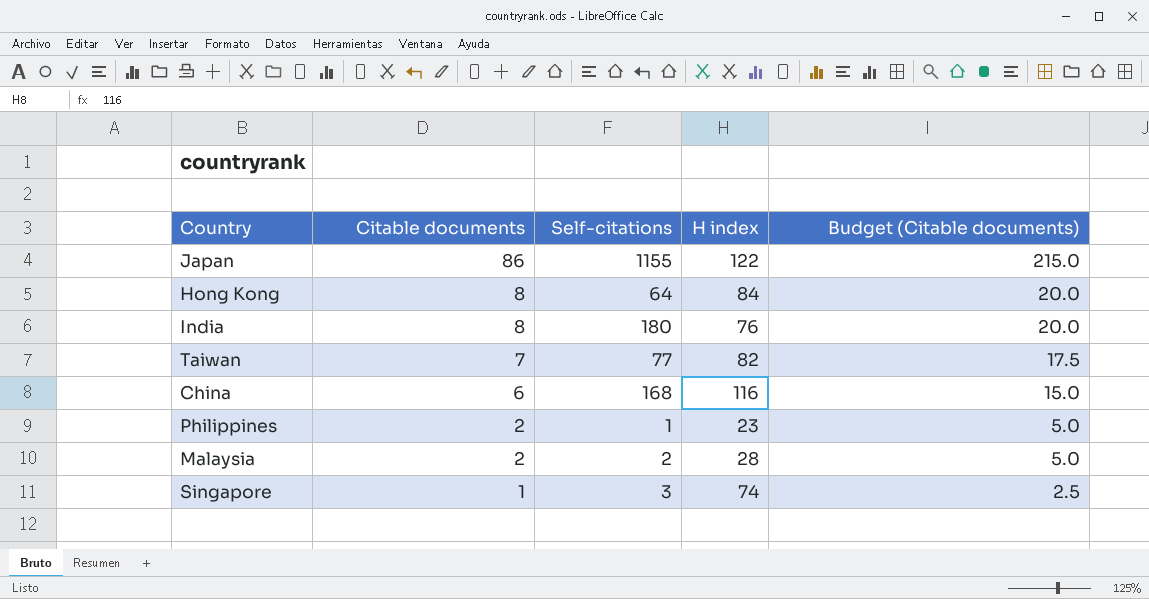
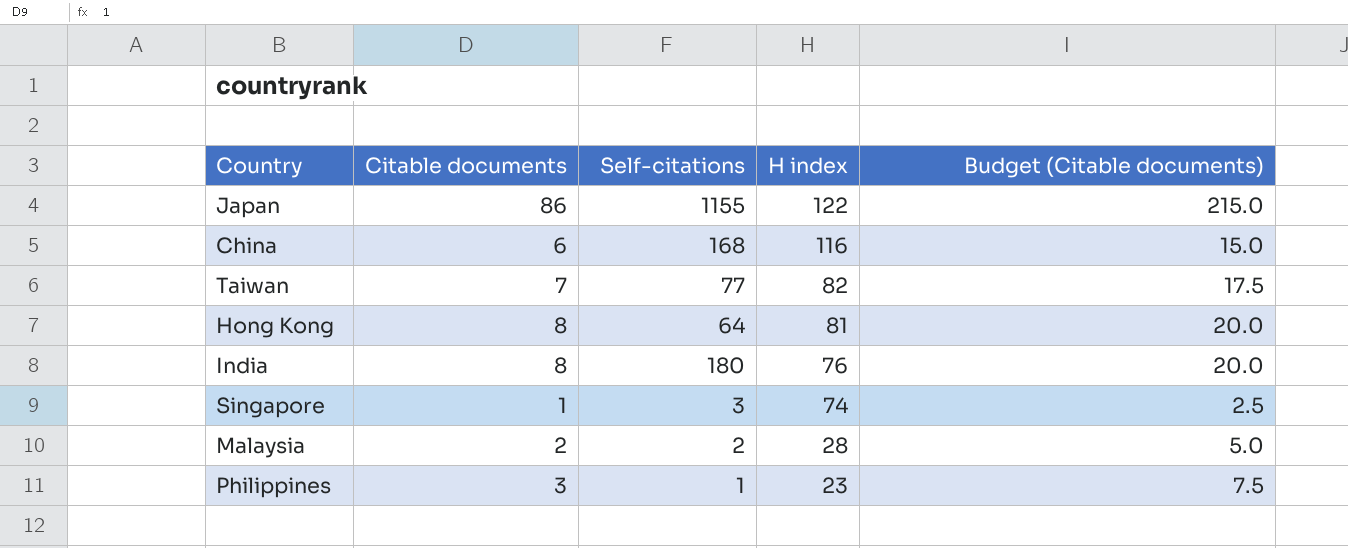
row order: Citable documents descending -> H index descending
Hong Kong | H index: 84 -> 81
Philippines | Citable documents: 2 -> 3
Philippines | Budget (Citable documents): 5.0 -> 7.5

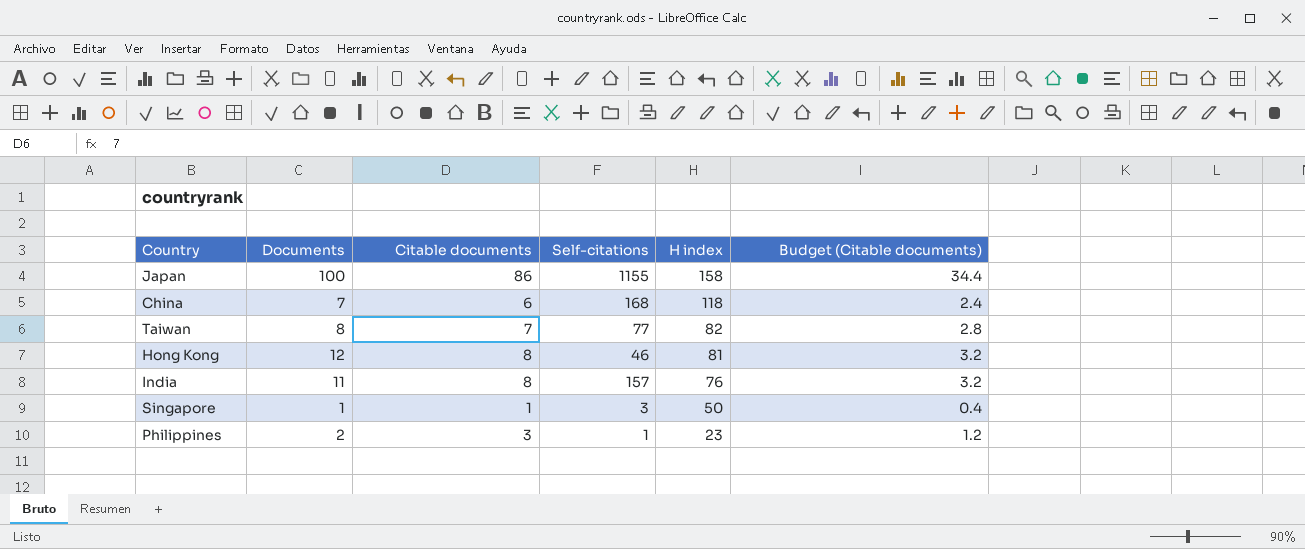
column Documents | position: none -> 2
column Budget (Citable documents) | formula: [Citable documents] * 2.5 -> [Citable documents] * 0.4
row Malaysia: 2 | 2 | 28 | 5.0 -> none
Japan | H index: 122 -> 158
China | H index: 116 -> 118
Hong Kong | Self-citations: 64 -> 46
India | Self-citations: 180 -> 157
Singapore | H index: 74 -> 50

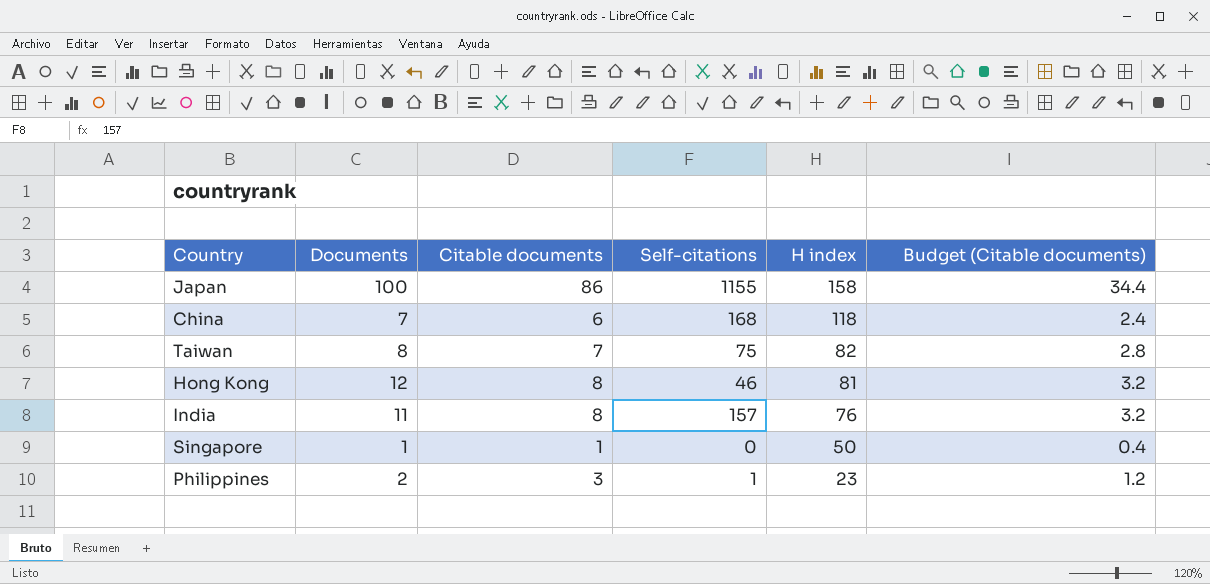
Taiwan | Self-citations: 77 -> 75
Singapore | Self-citations: 3 -> 0

